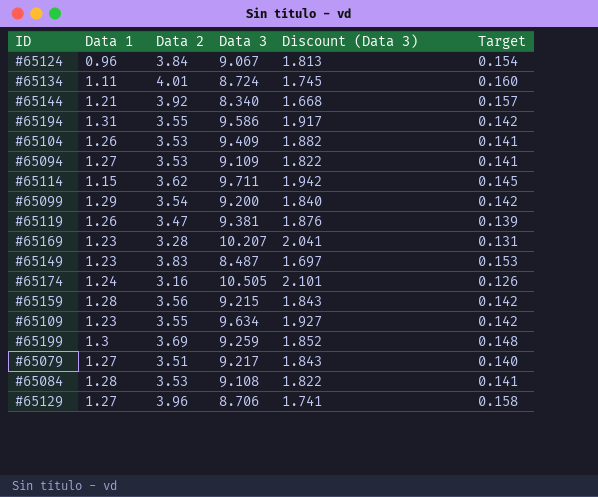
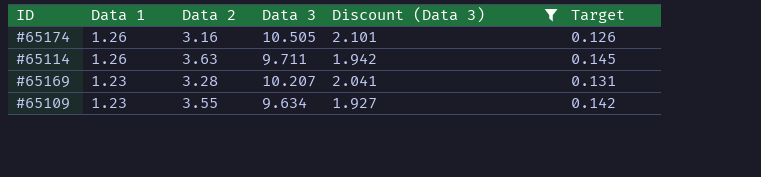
filter: none -> Discount (Data 3) >= 1.927
row order: none -> Data 1 descending
#65174 | Data 1: 1.24 -> 1.26
#65114 | Data 1: 1.15 -> 1.26
#65114 | Data 2: 3.62 -> 3.63

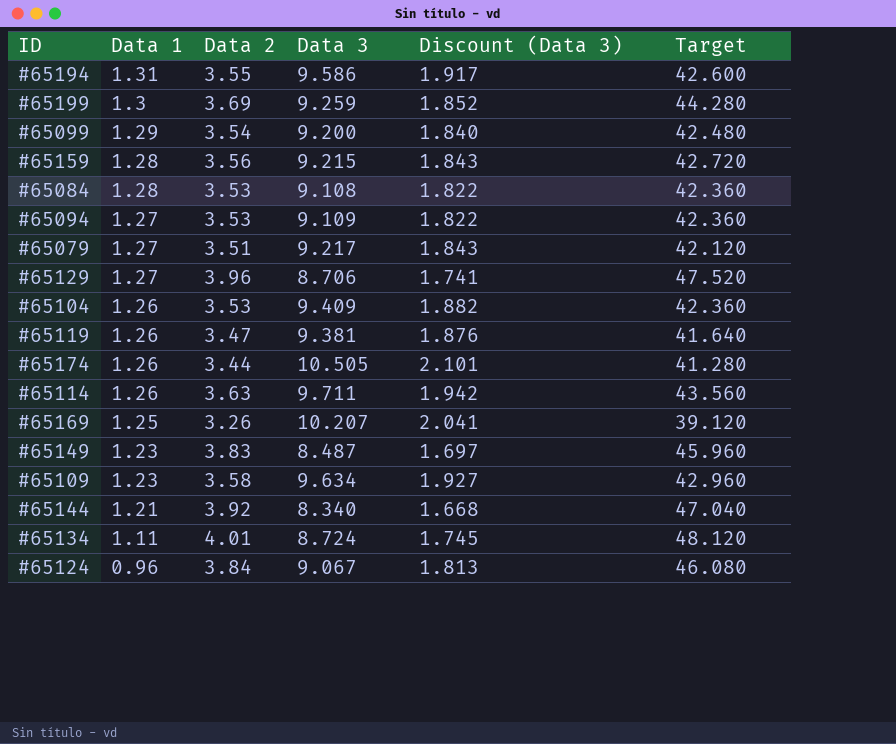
filter: Discount (Data 3) >= 1.927 -> none
column Target | formula: [Data 2] * 0.04 -> [Data 2] * 12
#65174 | Data 2: 3.16 -> 3.44
#65169 | Data 1: 1.23 -> 1.25
#65169 | Data 2: 3.28 -> 3.26
#65109 | Data 2: 3.55 -> 3.58

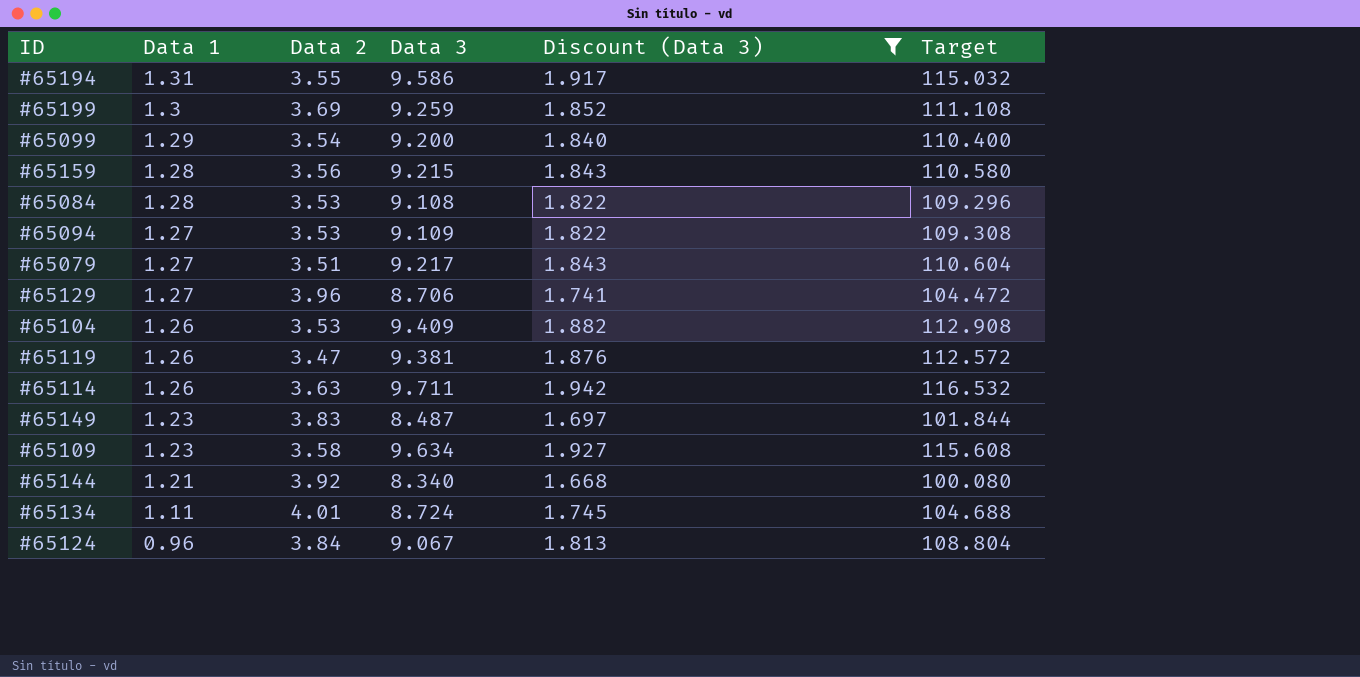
filter: none -> Discount (Data 3) <= 1.942
column Target | formula: [Data 2] * 12 -> [Data 3] * 12

